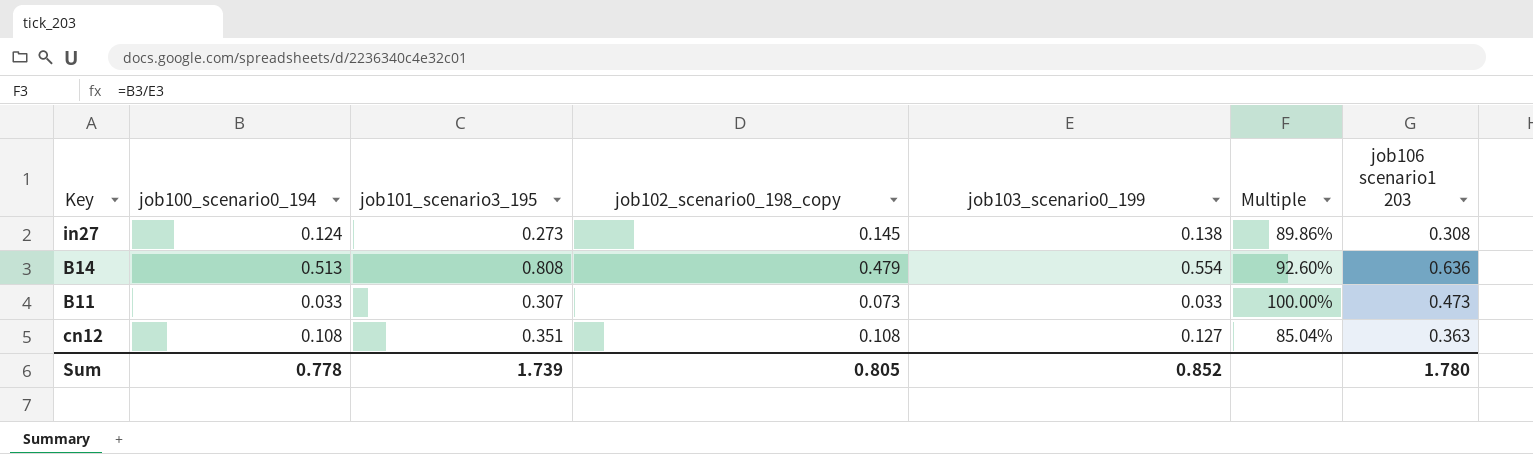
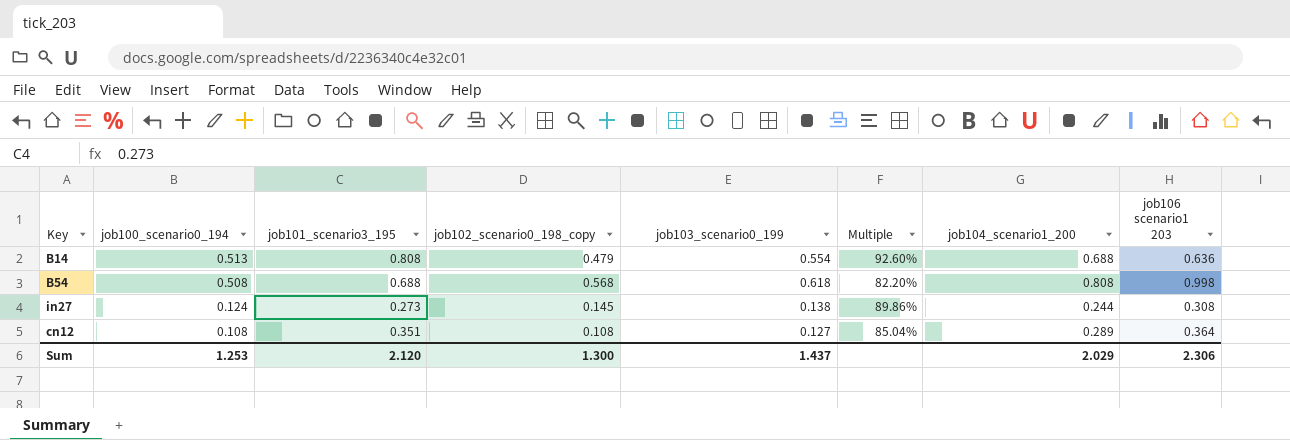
row order: none -> job100_scenario0_194 descending
column job104_scenario1_200 | position: none -> 7
row B11: 0.033 | 0.307 | 0.073 | 0.033 | 100.00% | 0.473 -> none
row B54: none -> 0.508 | 0.688 | 0.568 | 0.618 | 82.20% | 0.808 | 0.998
cn12 | job106 scenario1 203: 0.363 -> 0.364
Sum | job100_scenario0_194: 0.778 -> 1.253
Sum | job101_scenario3_195: 1.739 -> 2.120
Sum | job102_scenario0_198_copy: 0.805 -> 1.300
Sum | job103_scenario0_199: 0.852 -> 1.437
Sum | job106 scenario1 203: 1.780 -> 2.306

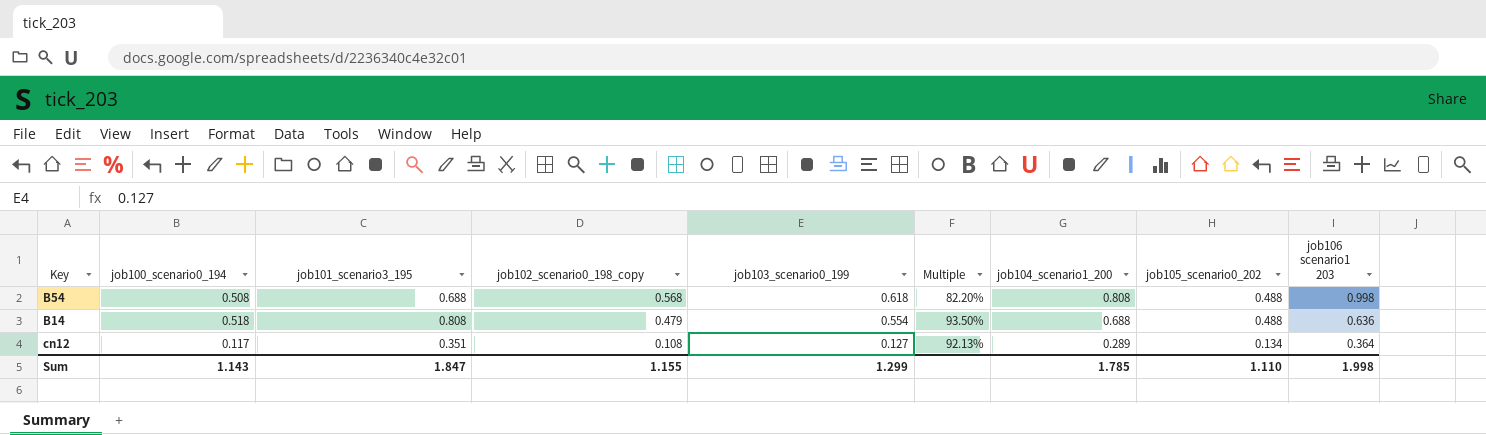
row order: job100_scenario0_194 descending -> job102_scenario0_198_copy descending
column job105_scenario0_202 | position: none -> 8
row in27: 0.124 | 0.273 | 0.145 | 0.138 | 89.86% | 0.244 | 0.308 -> none
B14 | job100_scenario0_194: 0.513 -> 0.518
B14 | Multiple: 92.60% -> 93.50%
cn12 | job100_scenario0_194: 0.108 -> 0.117
cn12 | Multiple: 85.04% -> 92.13%
Sum | job100_scenario0_194: 1.253 -> 1.143
Sum | job101_scenario3_195: 2.120 -> 1.847
Sum | job102_scenario0_198_copy: 1.300 -> 1.155
Sum | job103_scenario0_199: 1.437 -> 1.299
Sum | job104_scenario1_200: 2.029 -> 1.785
Sum | job106 scenario1 203: 2.306 -> 1.998

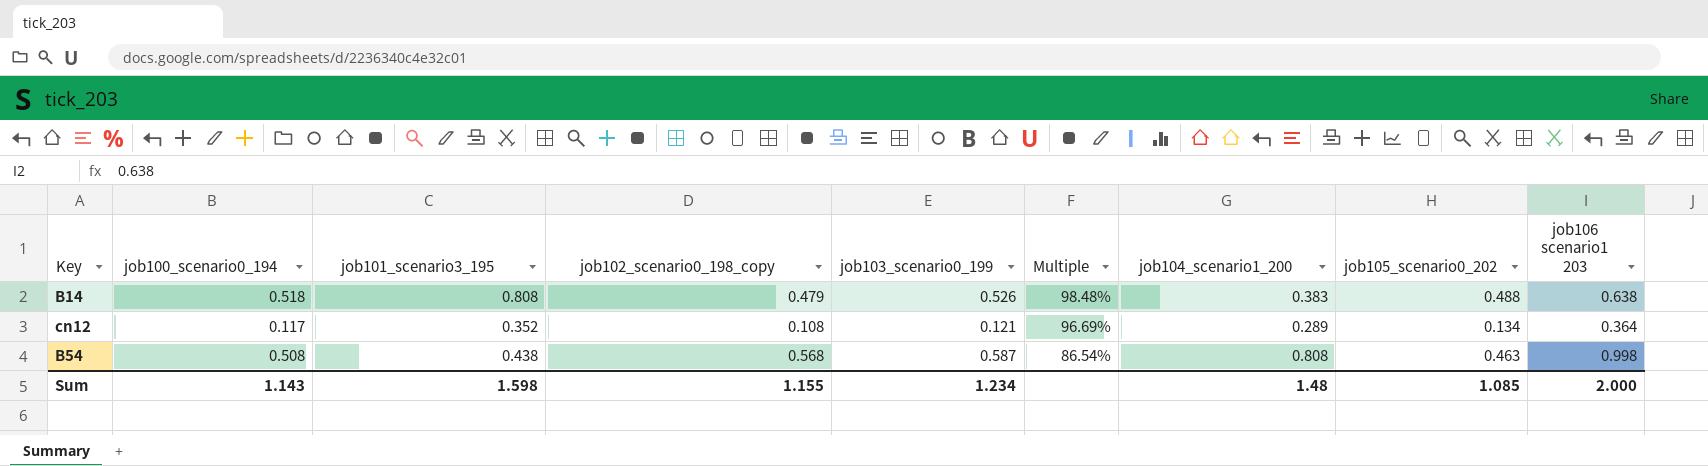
row order: job102_scenario0_198_copy descending -> Multiple descending
B14 | job103_scenario0_199: 0.554 -> 0.526
B14 | Multiple: 93.50% -> 98.48%
B14 | job104_scenario1_200: 0.688 -> 0.383
B14 | job106 scenario1 203: 0.636 -> 0.638
cn12 | job101_scenario3_195: 0.351 -> 0.352
cn12 | job103_scenario0_199: 0.127 -> 0.121
cn12 | Multiple: 92.13% -> 96.69%
B54 | job101_scenario3_195: 0.688 -> 0.438
B54 | job103_scenario0_199: 0.618 -> 0.587
B54 | Multiple: 82.20% -> 86.54%
B54 | job105_scenario0_202: 0.488 -> 0.463
Sum | job101_scenario3_195: 1.847 -> 1.598
Sum | job103_scenario0_199: 1.299 -> 1.234
Sum | job104_scenario1_200: 1.785 -> 1.48
Sum | job105_scenario0_202: 1.110 -> 1.085
Sum | job106 scenario1 203: 1.998 -> 2.000

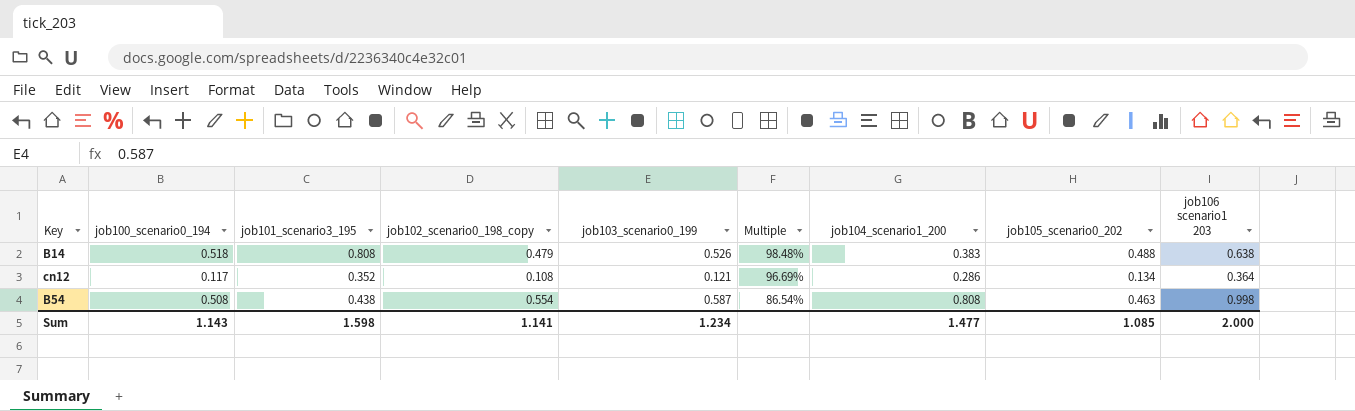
cn12 | job104_scenario1_200: 0.289 -> 0.286
B54 | job102_scenario0_198_copy: 0.568 -> 0.554
Sum | job102_scenario0_198_copy: 1.155 -> 1.141
Sum | job104_scenario1_200: 1.48 -> 1.477

